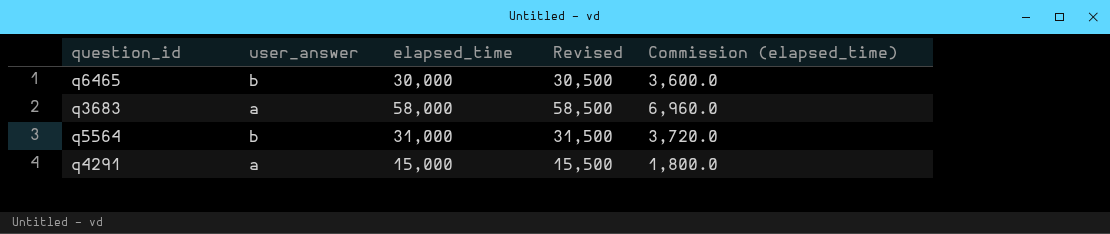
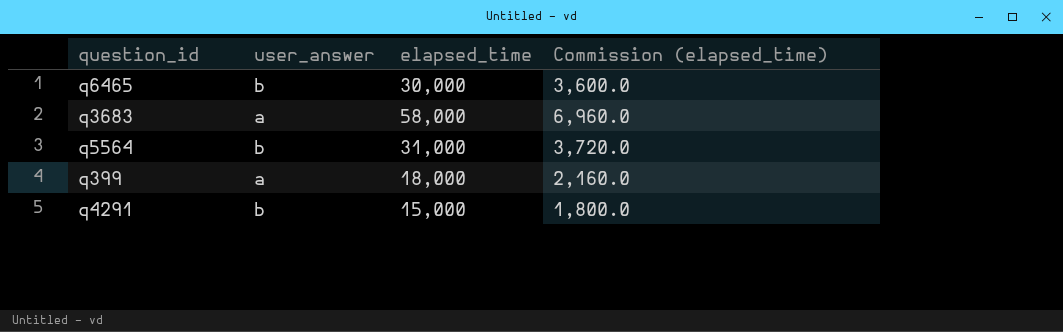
column Revised | formula: [elapsed_time] + 500 -> none
row q399: none -> a | 18,000 | 2,160.0
q4291 | user_answer: a -> b

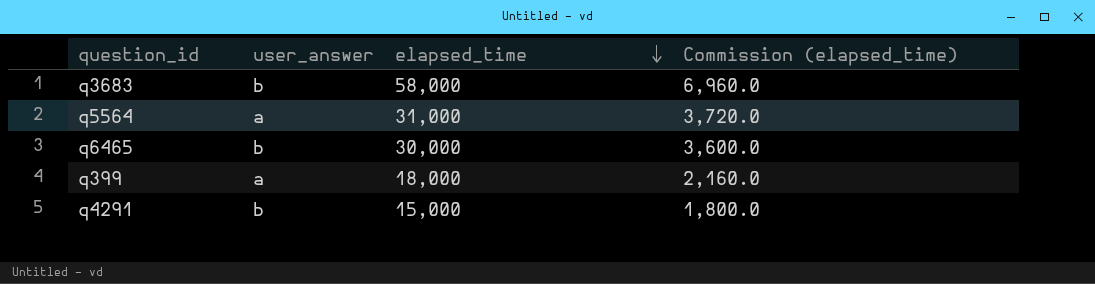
row order: none -> elapsed_time descending
q3683 | user_answer: a -> b
q5564 | user_answer: b -> a

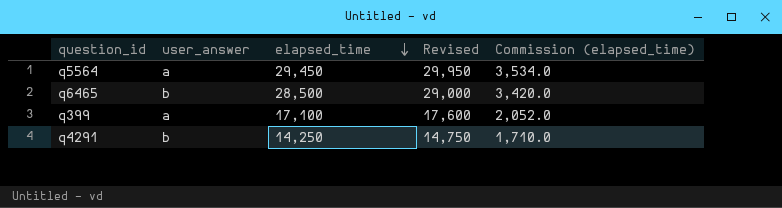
column Revised | formula: none -> [elapsed_time] + 500
row q3683: b | 58,000 | 6,960.0 -> none
q5564 | elapsed_time: 31,000 -> 29,450
q5564 | Commission (elapsed_time): 3,720.0 -> 3,534.0
q6465 | elapsed_time: 30,000 -> 28,500
q6465 | Commission (elapsed_time): 3,600.0 -> 3,420.0
q399 | elapsed_time: 18,000 -> 17,100
q399 | Commission (elapsed_time): 2,160.0 -> 2,052.0
q4291 | elapsed_time: 15,000 -> 14,250
q4291 | Commission (elapsed_time): 1,800.0 -> 1,710.0

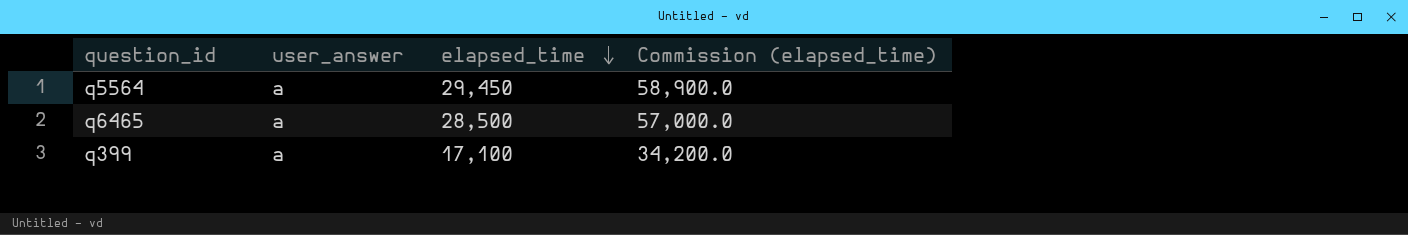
column Revised | formula: [elapsed_time] + 500 -> none
column Commission (elapsed_time) | formula: [elapsed_time] * 0.12 -> [elapsed_time] * 2
row q4291: b | 14,250 | 14,750 | 1,710.0 -> none
q6465 | user_answer: b -> a

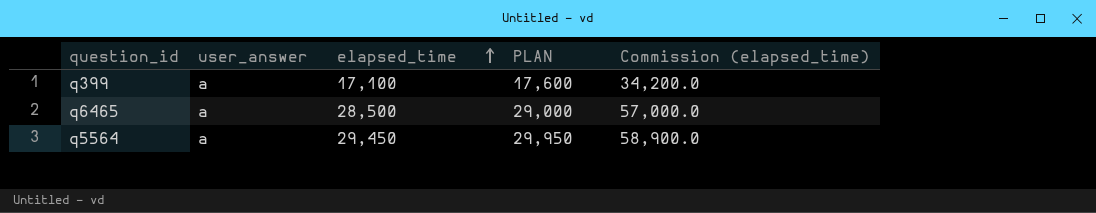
row order: elapsed_time descending -> elapsed_time ascending
column PLAN | formula: none -> [elapsed_time] + 500

